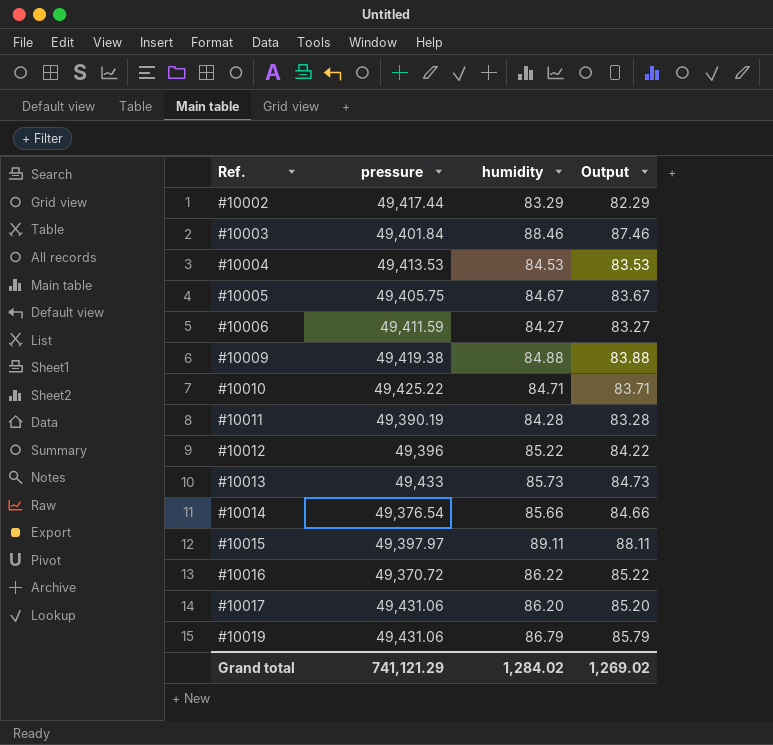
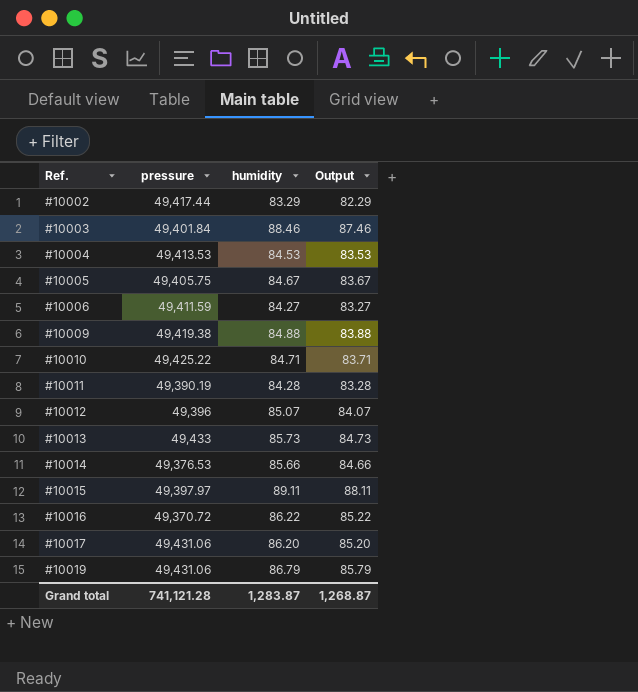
#10012 | humidity: 85.22 -> 85.07
#10012 | Output: 84.22 -> 84.07
#10014 | pressure: 49,376.54 -> 49,376.53
Grand total | pressure: 741,121.29 -> 741,121.28
Grand total | humidity: 1,284.02 -> 1,283.87
Grand total | Output: 1,269.02 -> 1,268.87

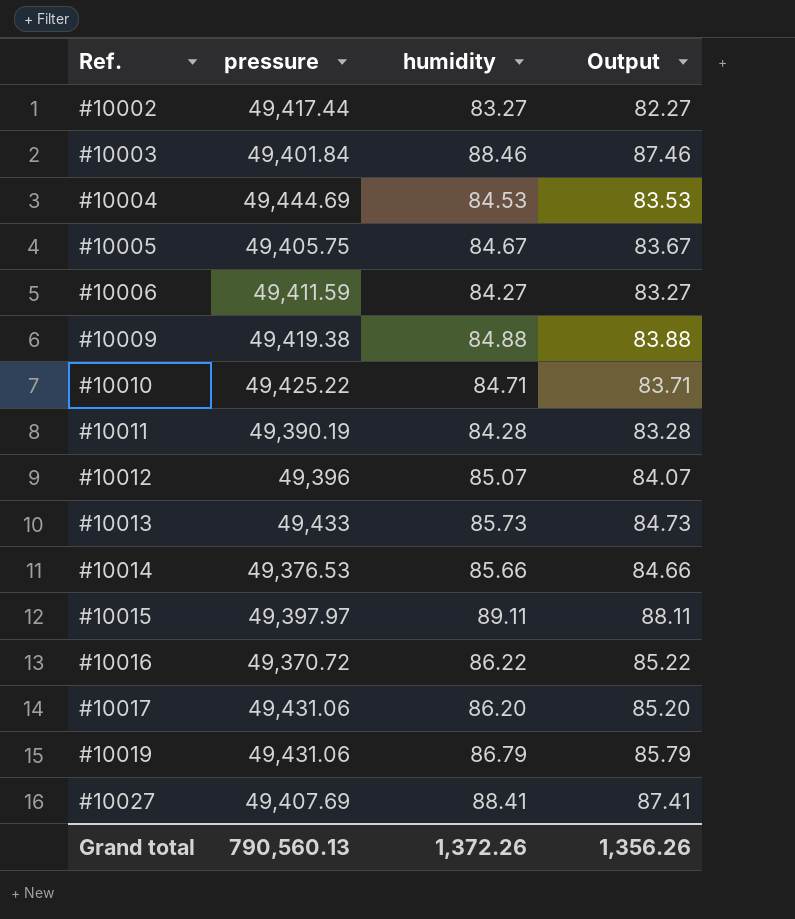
#10002 | humidity: 83.29 -> 83.27
#10002 | Output: 82.29 -> 82.27
#10004 | pressure: 49,413.53 -> 49,444.69
row #10027: none -> 49,407.69 | 88.41 | 87.41
Grand total | pressure: 741,121.28 -> 790,560.13
Grand total | humidity: 1,283.87 -> 1,372.26
Grand total | Output: 1,268.87 -> 1,356.26

